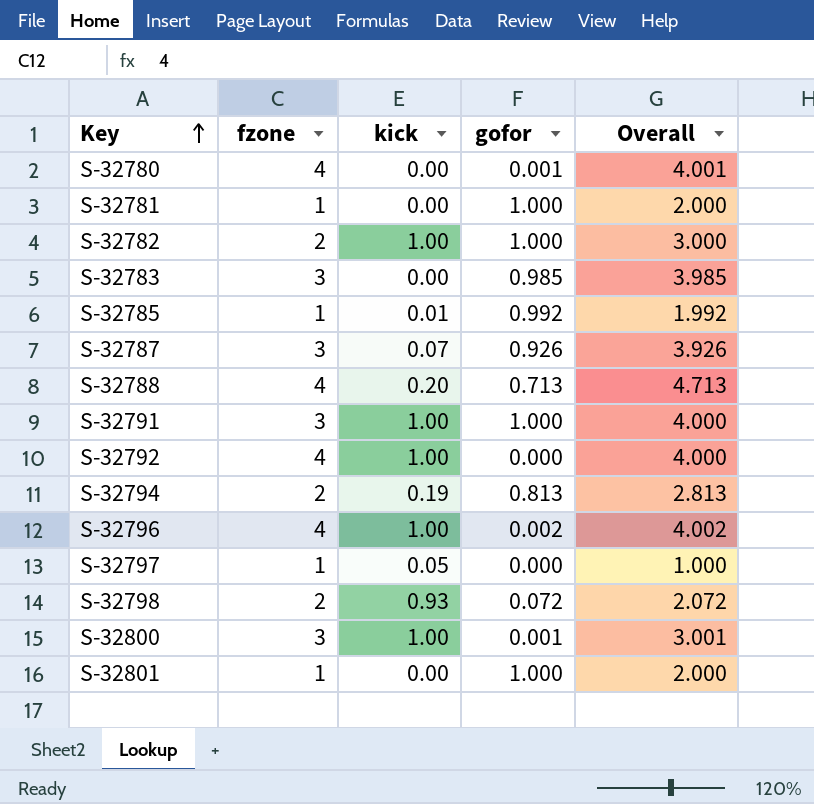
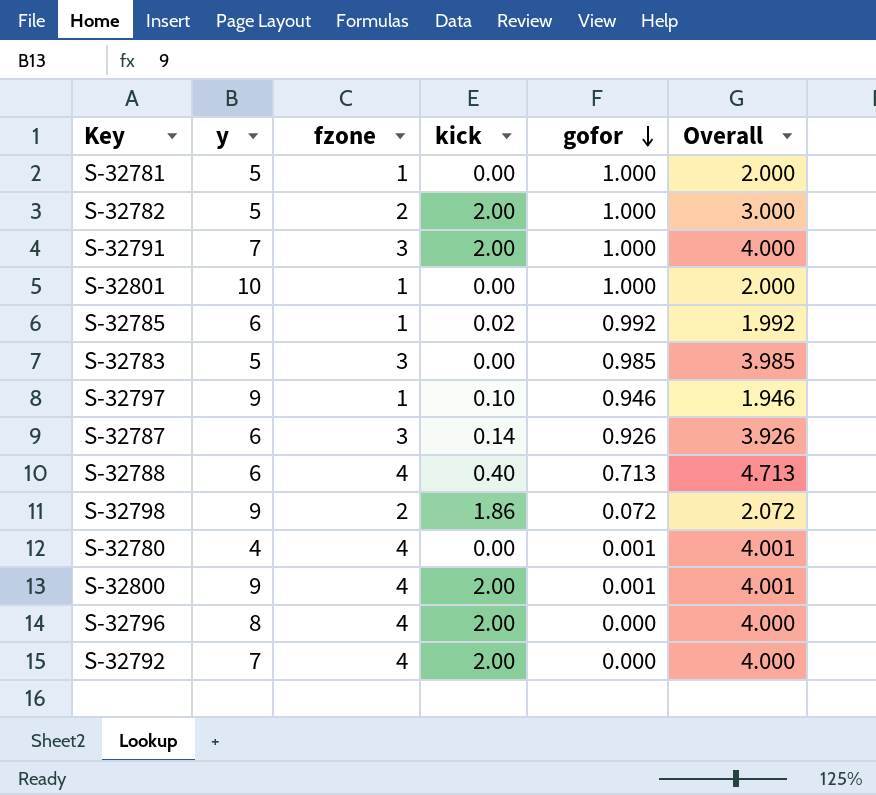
row order: Key ascending -> gofor descending
column y | position: none -> 2
row S-32794: 2 | 0.19 | 0.813 | 2.813 -> none
S-32782 | kick: 1.00 -> 2.00
S-32791 | kick: 1.00 -> 2.00
S-32785 | kick: 0.01 -> 0.02
S-32797 | kick: 0.05 -> 0.10
S-32797 | gofor: 0.000 -> 0.946
S-32797 | Overall: 1.000 -> 1.946
S-32787 | kick: 0.07 -> 0.14
S-32788 | kick: 0.20 -> 0.40
S-32798 | kick: 0.93 -> 1.86
S-32800 | fzone: 3 -> 4
S-32800 | kick: 1.00 -> 2.00
S-32800 | Overall: 3.001 -> 4.001
S-32796 | kick: 1.00 -> 2.00
S-32796 | gofor: 0.002 -> 0.000
S-32796 | Overall: 4.002 -> 4.000
S-32792 | kick: 1.00 -> 2.00

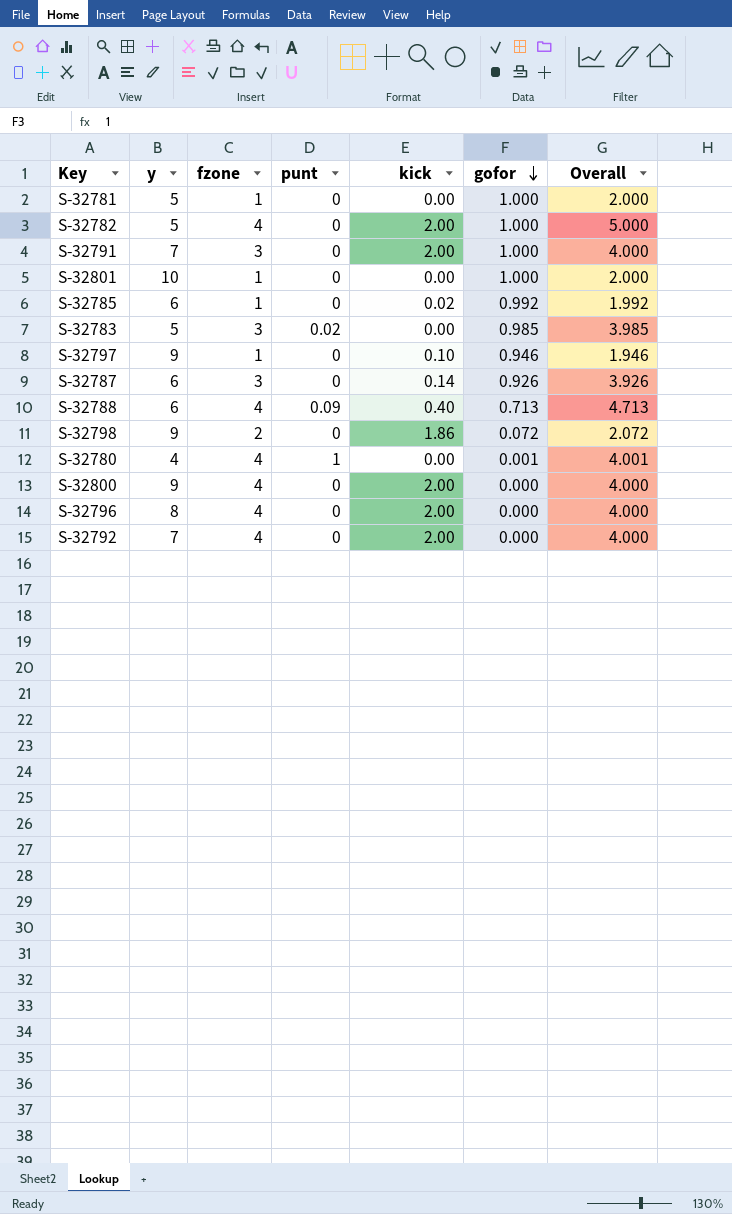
column punt | position: none -> 4
S-32782 | fzone: 2 -> 4
S-32782 | Overall: 3.000 -> 5.000
S-32800 | gofor: 0.001 -> 0.000
S-32800 | Overall: 4.001 -> 4.000

